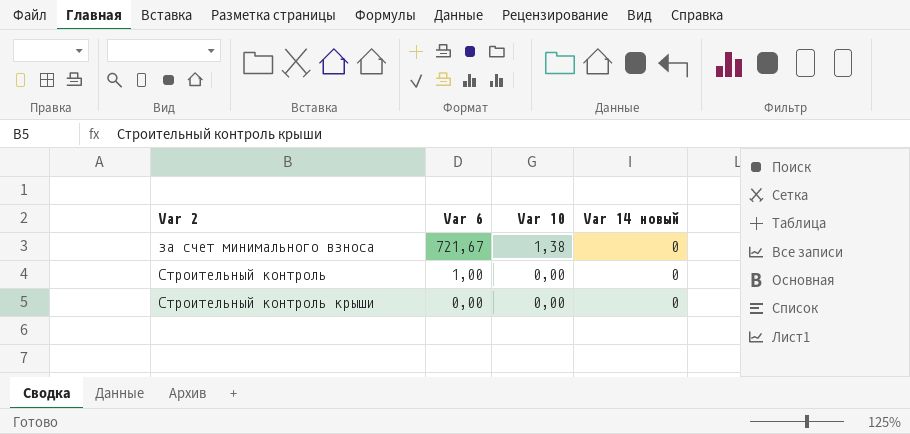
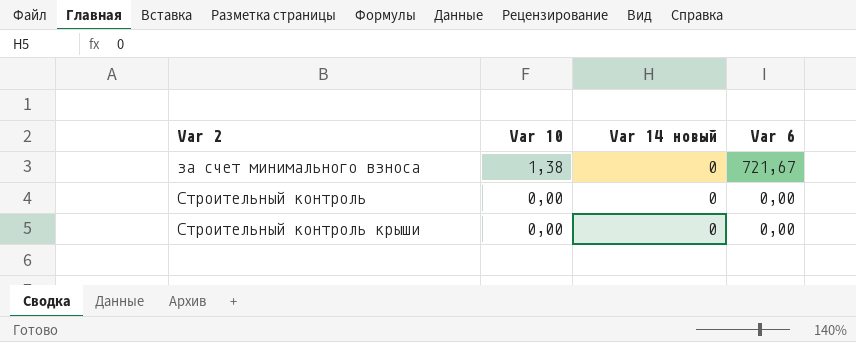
column Var 6 | position: 2 -> 4
Строительный контроль | Var 6: 1,00 -> 0,00

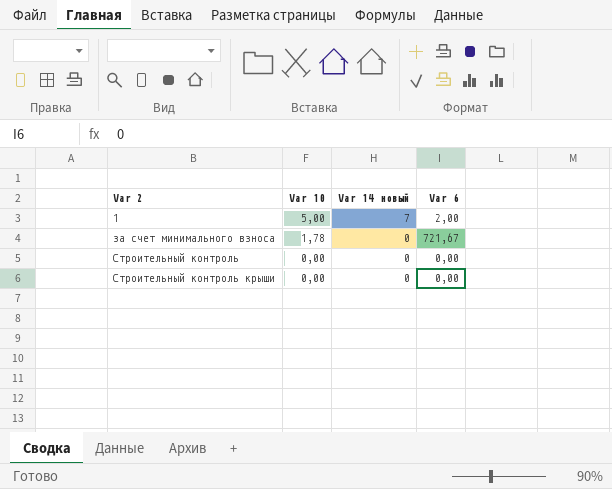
row 1: none -> 5,00 | 7 | 2,00
за счет минимального взноса | Var 10: 1,38 -> 1,78

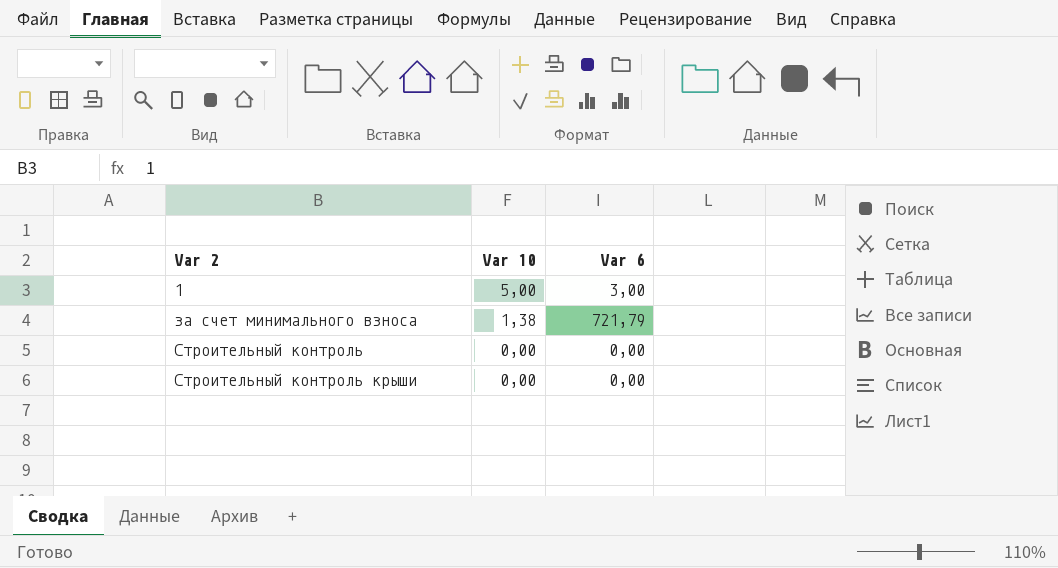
column Var 14 новый | position: 3 -> none
1 | Var 6: 2,00 -> 3,00
за счет минимального взноса | Var 10: 1,78 -> 1,38
за счет минимального взноса | Var 6: 721,67 -> 721,79

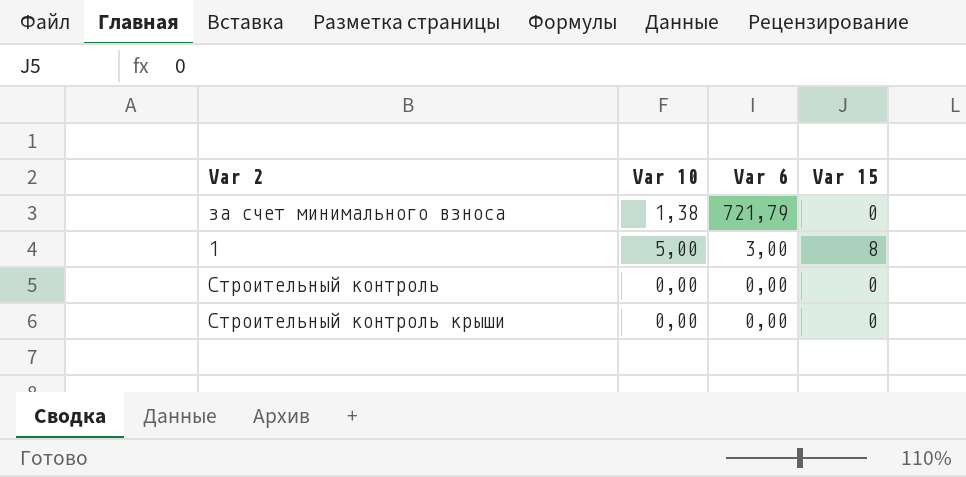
row order: Var 2 ascending -> Var 6 descending
column Var 15 | position: none -> 4

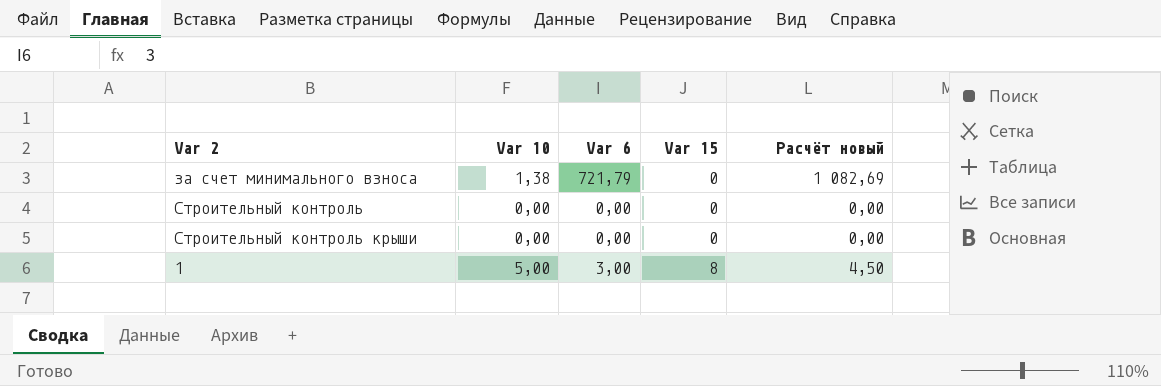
row order: Var 6 descending -> Var 15 ascending
column Расчёт новый | formula: none -> [Var 6] * 1,5

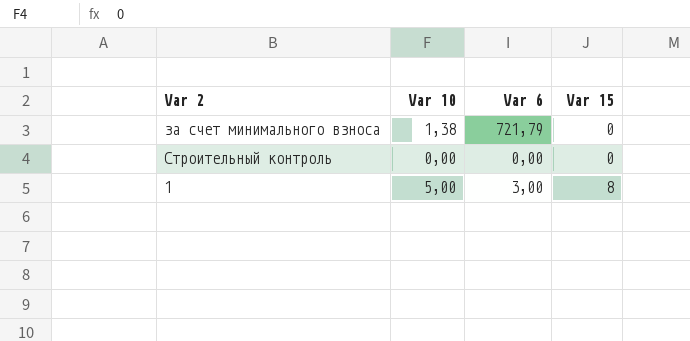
column Расчёт новый | formula: [Var 6] * 1,5 -> none
row Строительный контроль крыши: 0,00 | 0,00 | 0 | 0,00 -> none

